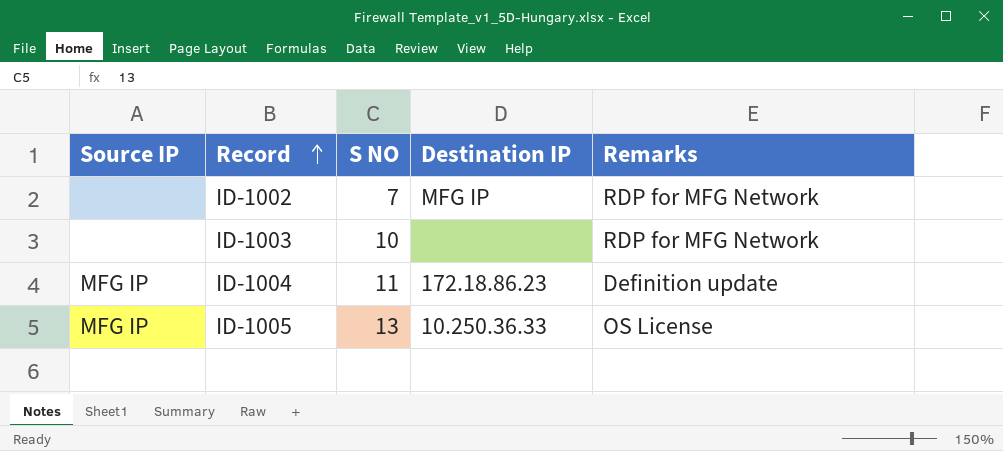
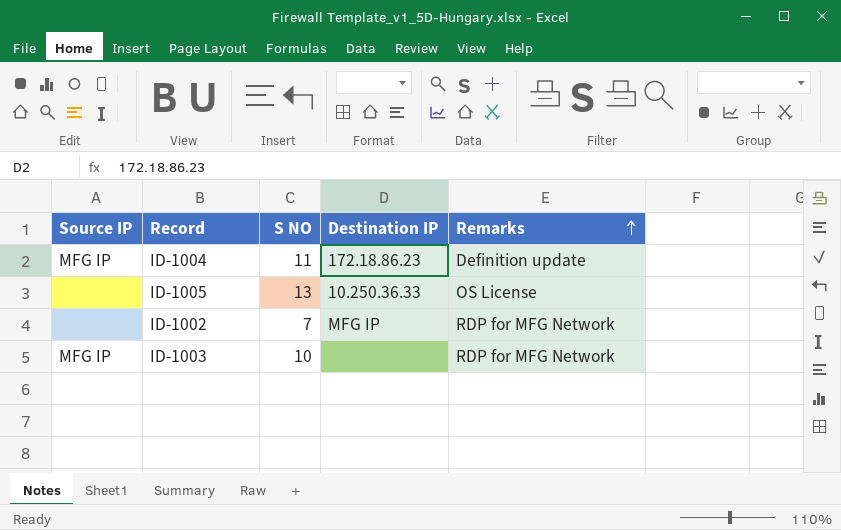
row order: Record ascending -> Remarks ascending
ID-1005 | Source IP: MFG IP -> none
ID-1003 | Source IP: none -> MFG IP

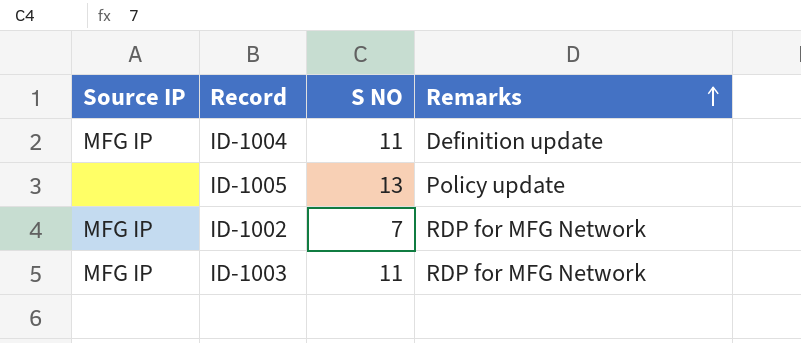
column Destination IP | position: 4 -> none
ID-1005 | Remarks: OS License -> Policy update
ID-1002 | Source IP: none -> MFG IP
ID-1003 | S NO: 10 -> 11

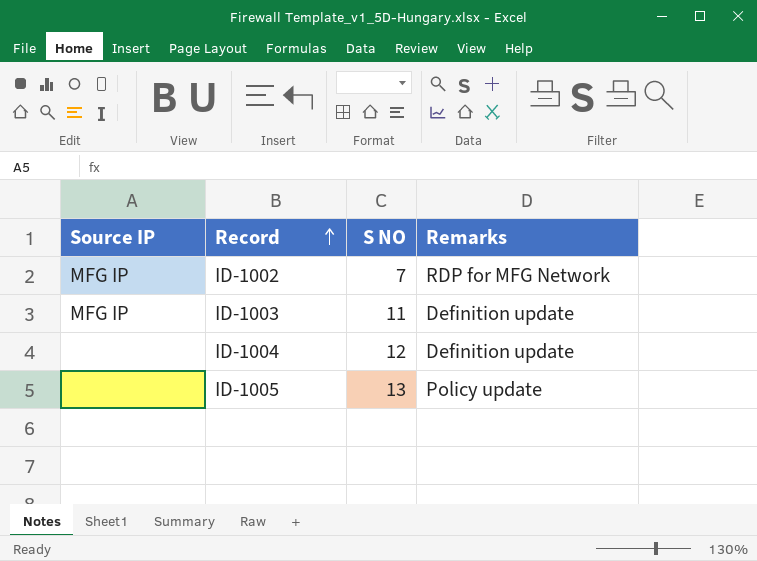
row order: Remarks ascending -> Record ascending
ID-1003 | Remarks: RDP for MFG Network -> Definition update
ID-1004 | Source IP: MFG IP -> none
ID-1004 | S NO: 11 -> 12

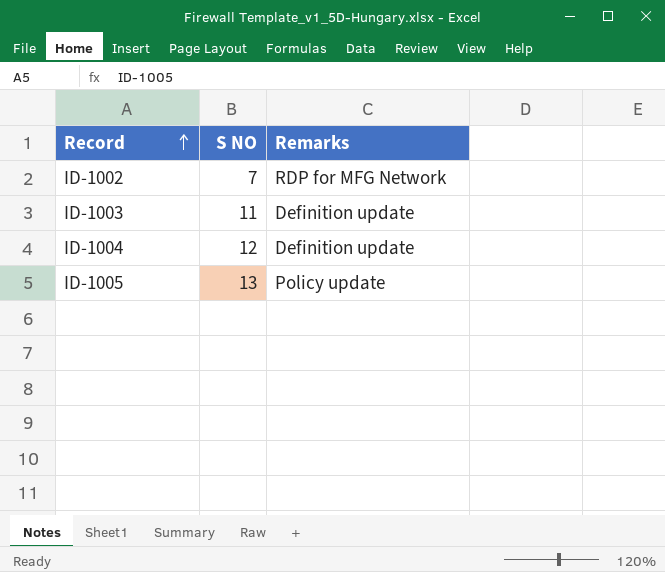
column Source IP | position: 1 -> none

